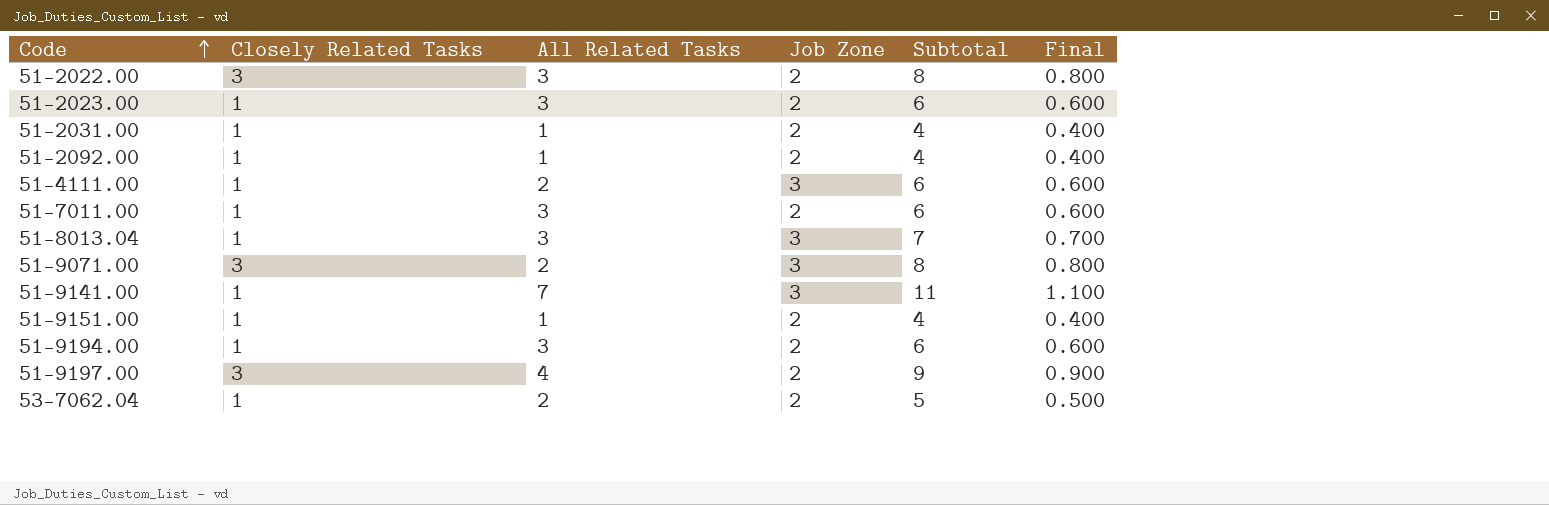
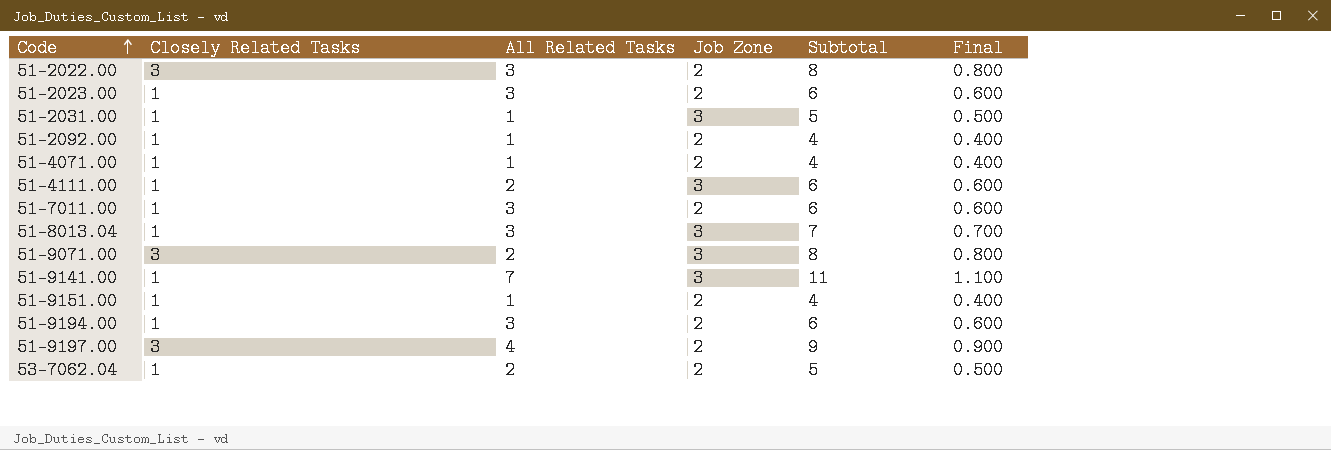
51-2031.00 | Job Zone: 2 -> 3
51-2031.00 | Subtotal: 4 -> 5
51-2031.00 | Final: 0.400 -> 0.500
row 51-4071.00: none -> 1 | 1 | 2 | 4 | 0.400

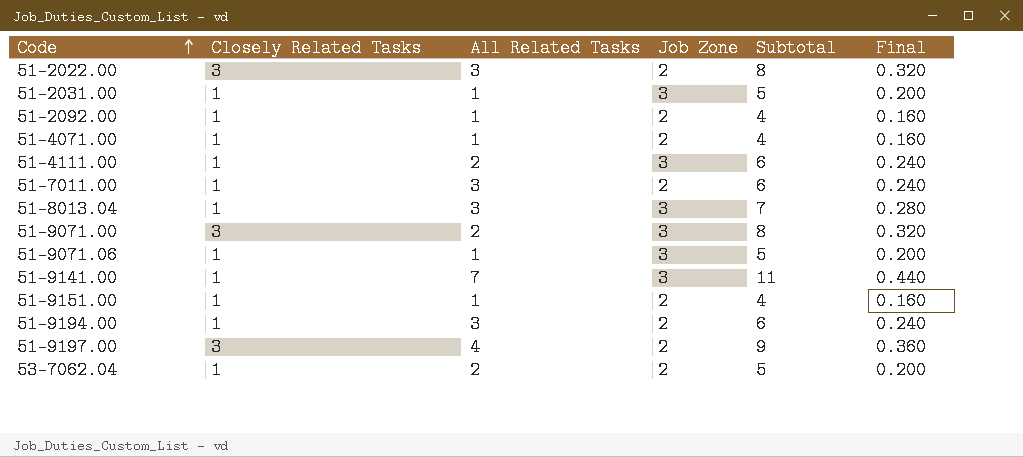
column Final | formula: [Subtotal] * 0.1 -> [Subtotal] * 0.04
row 51-2023.00: 1 | 3 | 2 | 6 | 0.600 -> none
row 51-9071.06: none -> 1 | 1 | 3 | 5 | 0.200

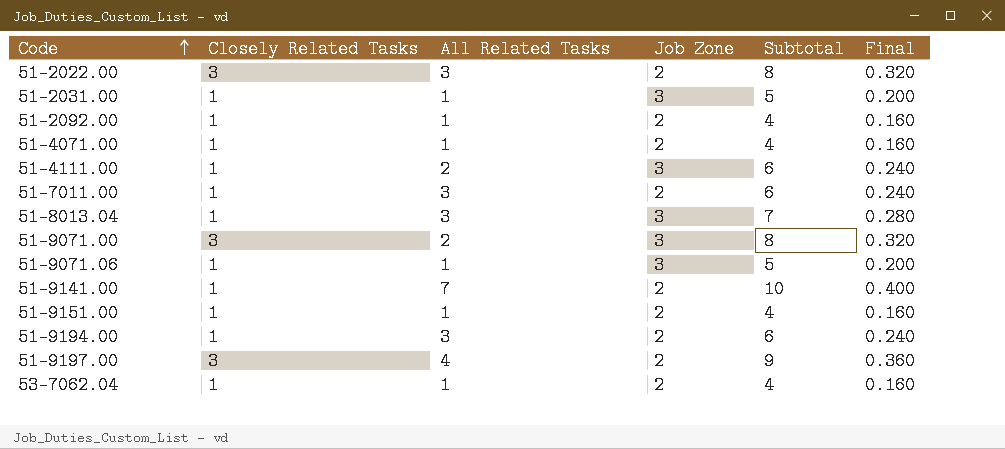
51-9141.00 | Job Zone: 3 -> 2
51-9141.00 | Subtotal: 11 -> 10
51-9141.00 | Final: 0.440 -> 0.400
53-7062.04 | All Related Tasks: 2 -> 1
53-7062.04 | Subtotal: 5 -> 4
53-7062.04 | Final: 0.200 -> 0.160

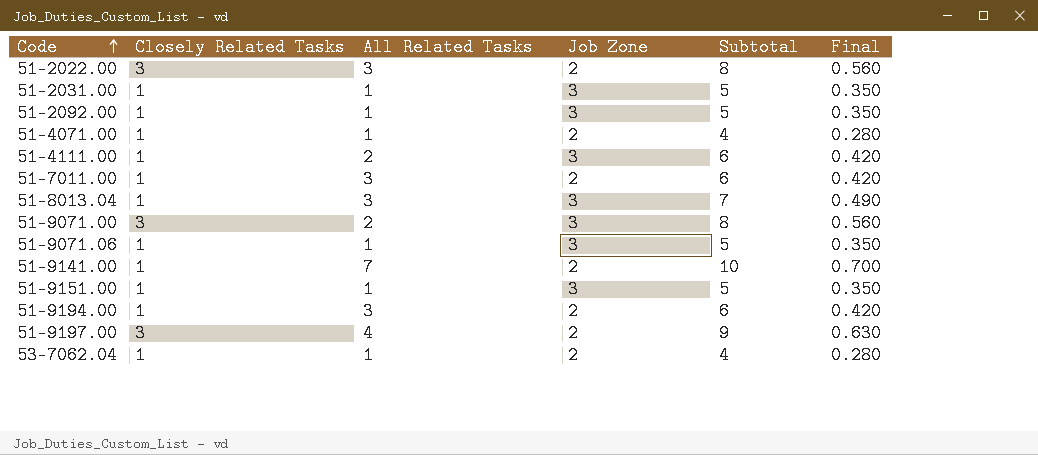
column Final | formula: [Subtotal] * 0.04 -> [Subtotal] * 0.07
51-2092.00 | Job Zone: 2 -> 3
51-2092.00 | Subtotal: 4 -> 5
51-9151.00 | Job Zone: 2 -> 3
51-9151.00 | Subtotal: 4 -> 5

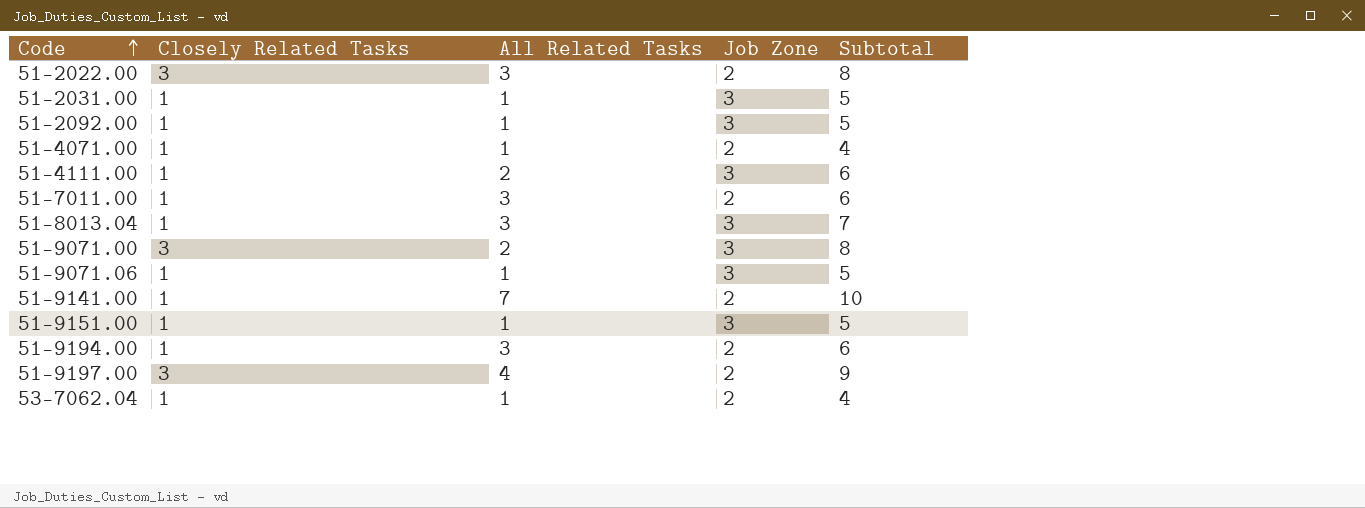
column Final | formula: [Subtotal] * 0.07 -> none

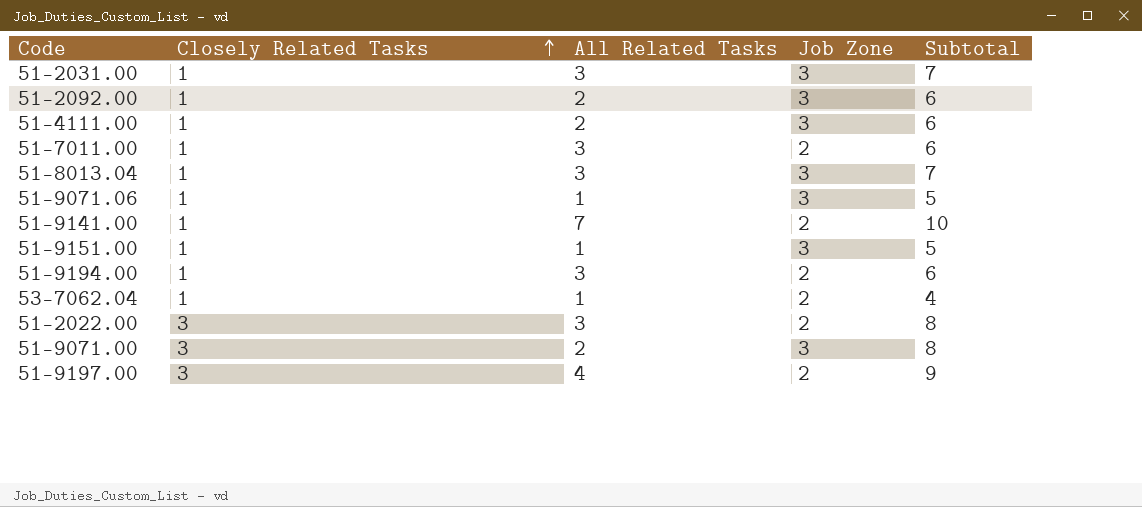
row order: Code ascending -> Closely Related Tasks ascending
row 51-4071.00: 1 | 1 | 2 | 4 -> none
51-2031.00 | All Related Tasks: 1 -> 3
51-2031.00 | Subtotal: 5 -> 7
51-2092.00 | All Related Tasks: 1 -> 2
51-2092.00 | Subtotal: 5 -> 6

